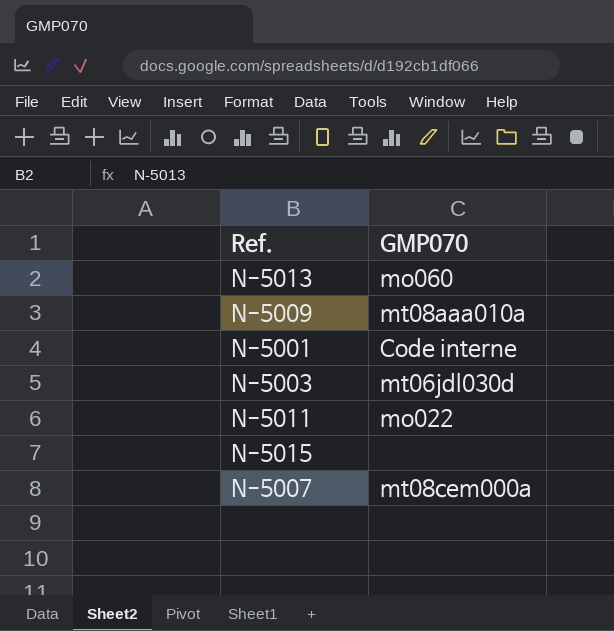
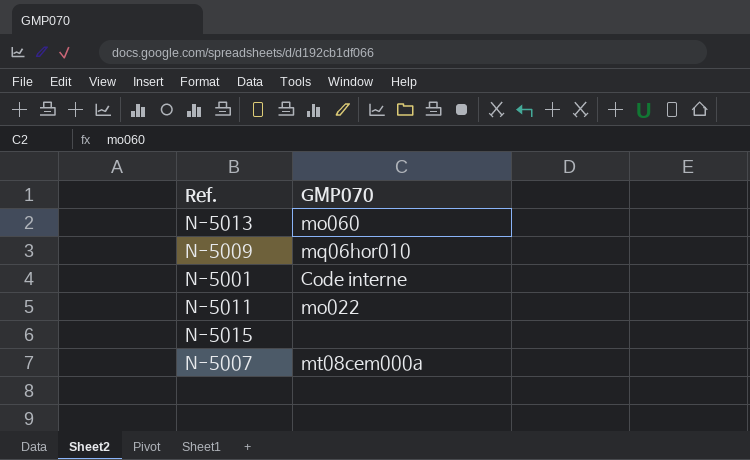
row N-5003: mt06jdl030d -> none
N-5009 | GMP070: mt08aaa010a -> mq06hor010

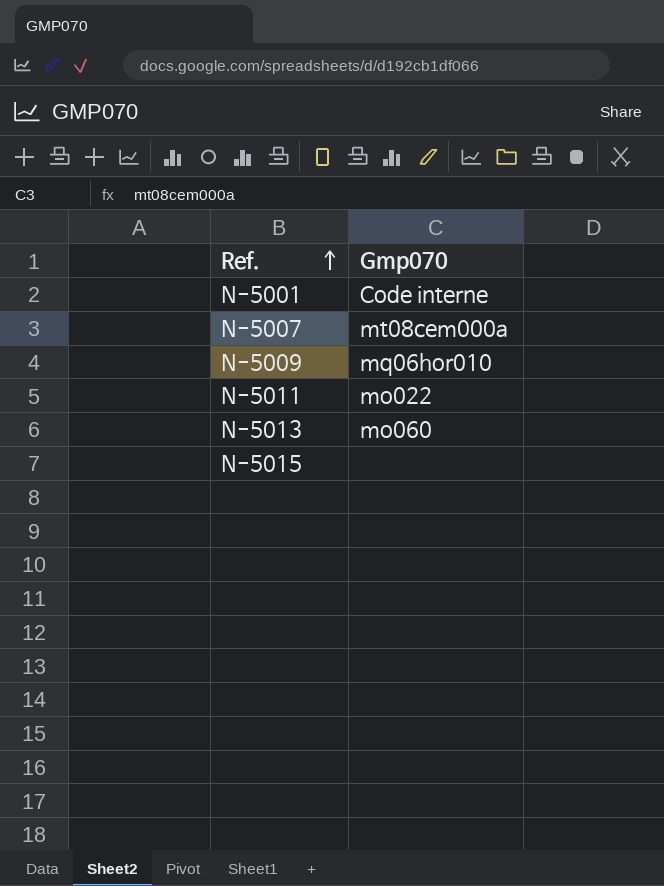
row order: none -> Ref. ascending
column name: GMP070 -> Gmp070

